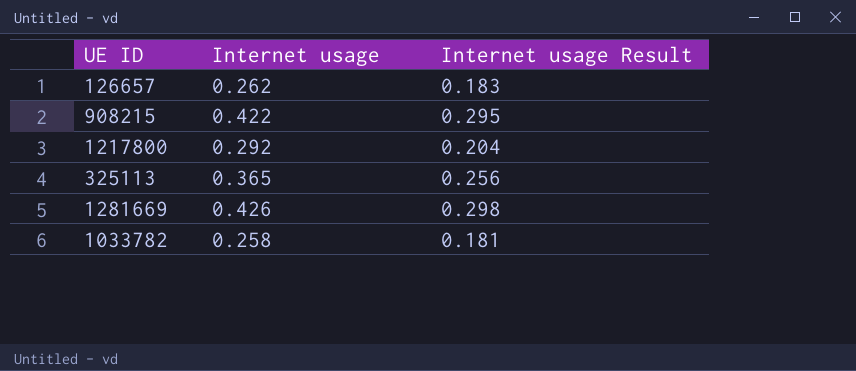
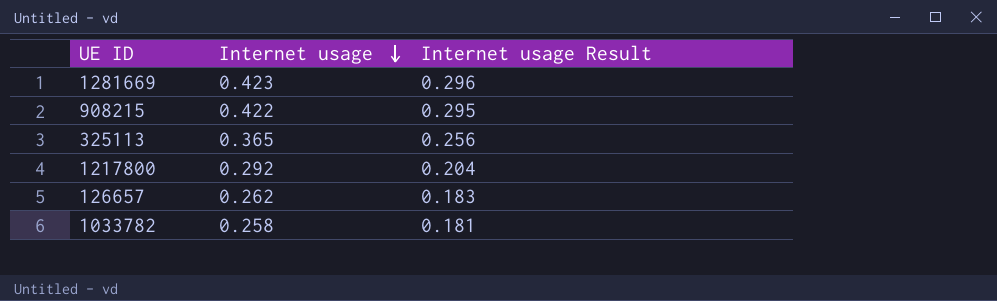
row order: none -> Internet usage descending
1281669 | Internet usage: 0.426 -> 0.423
1281669 | Internet usage Result: 0.298 -> 0.296

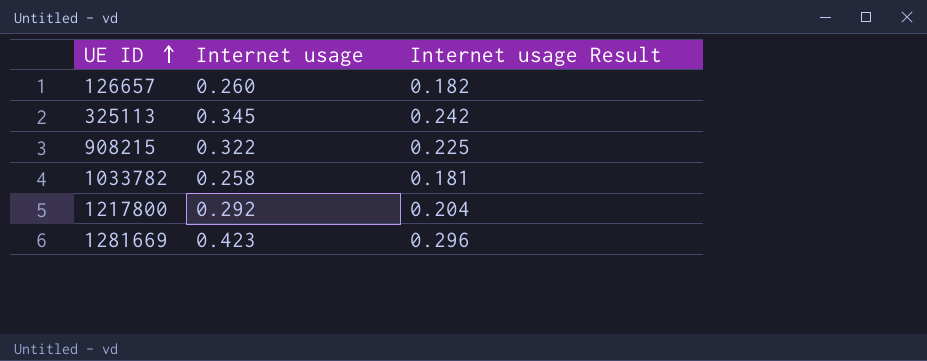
row order: Internet usage descending -> UE ID ascending
126657 | Internet usage: 0.262 -> 0.260
126657 | Internet usage Result: 0.183 -> 0.182
325113 | Internet usage: 0.365 -> 0.345
325113 | Internet usage Result: 0.256 -> 0.242
908215 | Internet usage: 0.422 -> 0.322
908215 | Internet usage Result: 0.295 -> 0.225

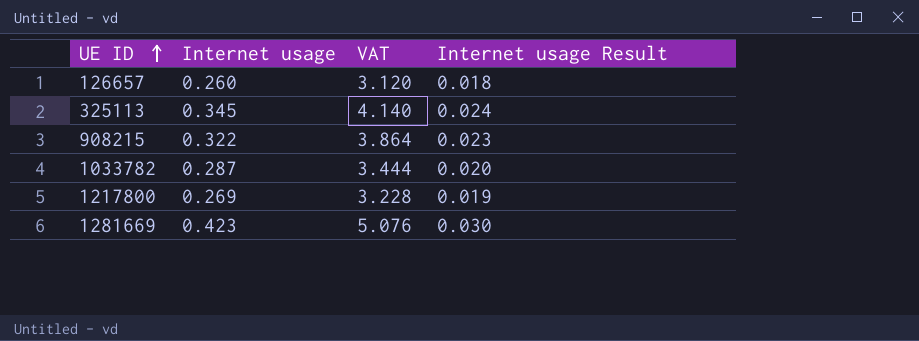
column VAT | formula: none -> [Internet usage] * 12
column Internet usage Result | formula: [Internet usage] * 0.7 -> [Internet usage] * 0.07
1033782 | Internet usage: 0.258 -> 0.287
1217800 | Internet usage: 0.292 -> 0.269

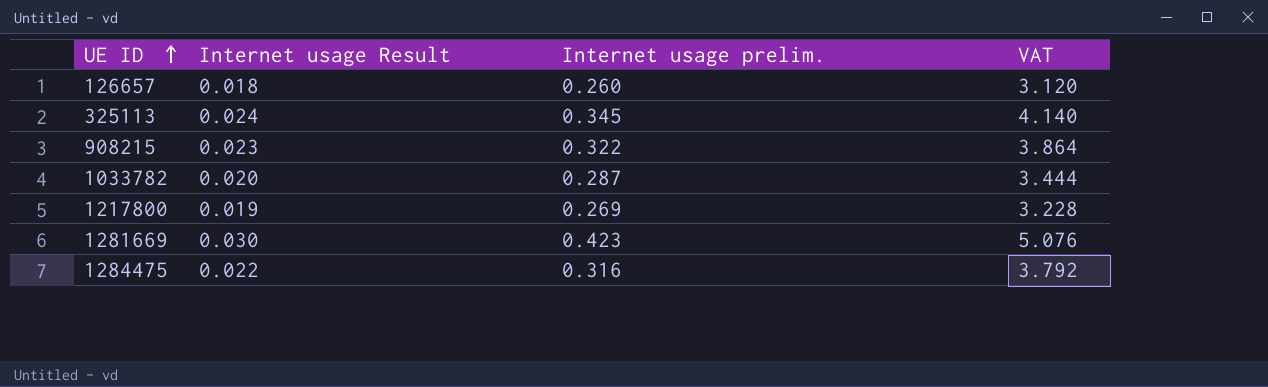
column Internet usage Result | position: 4 -> 2
column name: Internet usage -> Internet usage prelim.
row 1284475: none -> 0.022 | 0.316 | 3.792

